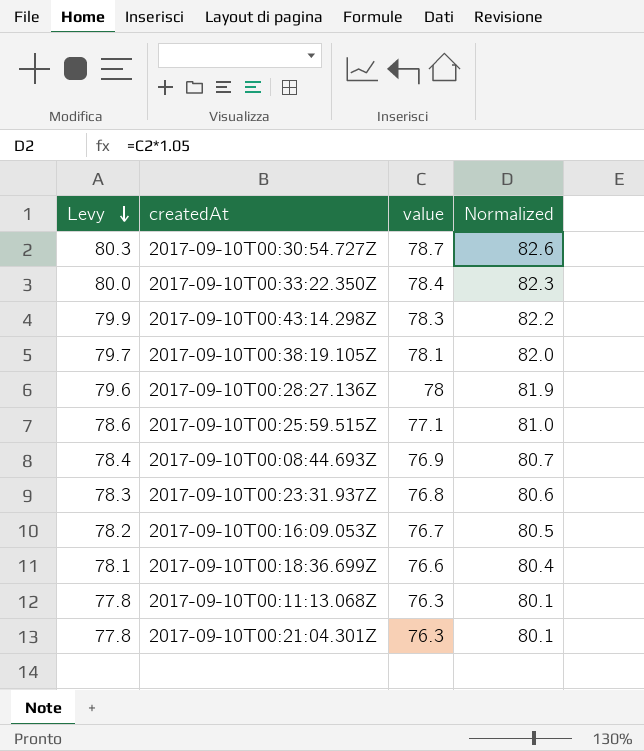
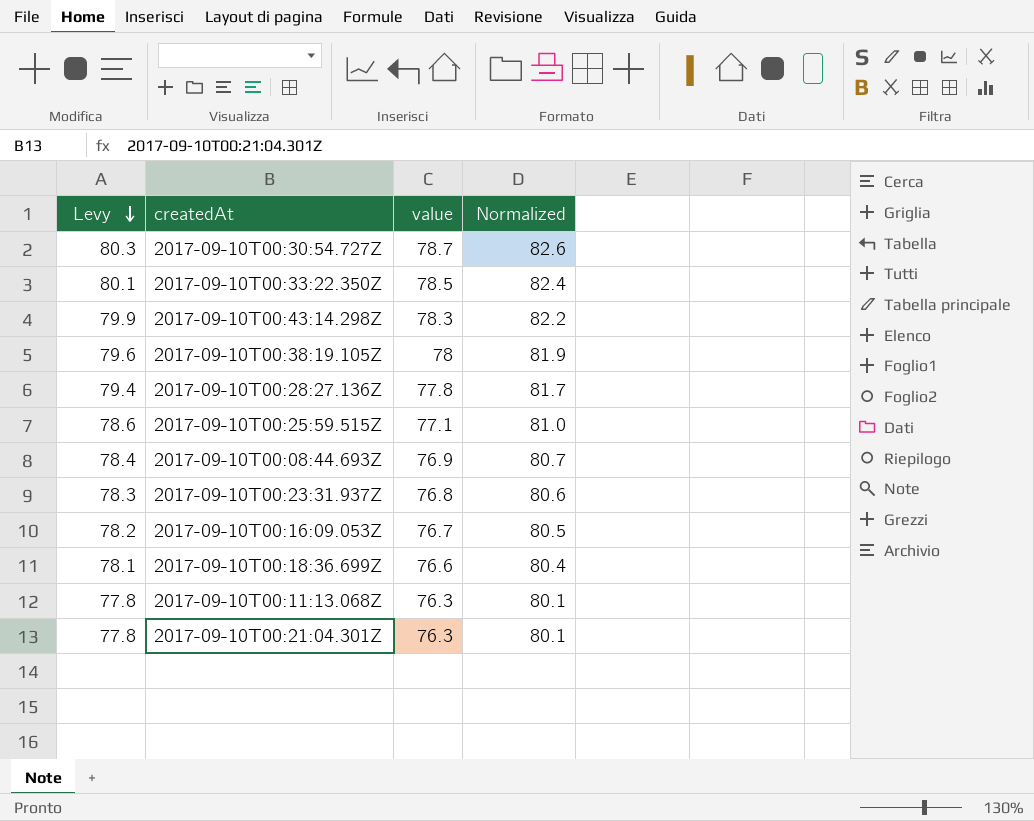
2017-09-10T00:33:22.350Z | Levy: 80.0 -> 80.1
2017-09-10T00:33:22.350Z | value: 78.4 -> 78.5
2017-09-10T00:33:22.350Z | Normalized: 82.3 -> 82.4
2017-09-10T00:38:19.105Z | Levy: 79.7 -> 79.6
2017-09-10T00:38:19.105Z | value: 78.1 -> 78
2017-09-10T00:38:19.105Z | Normalized: 82.0 -> 81.9
2017-09-10T00:28:27.136Z | Levy: 79.6 -> 79.4
2017-09-10T00:28:27.136Z | value: 78 -> 77.8
2017-09-10T00:28:27.136Z | Normalized: 81.9 -> 81.7

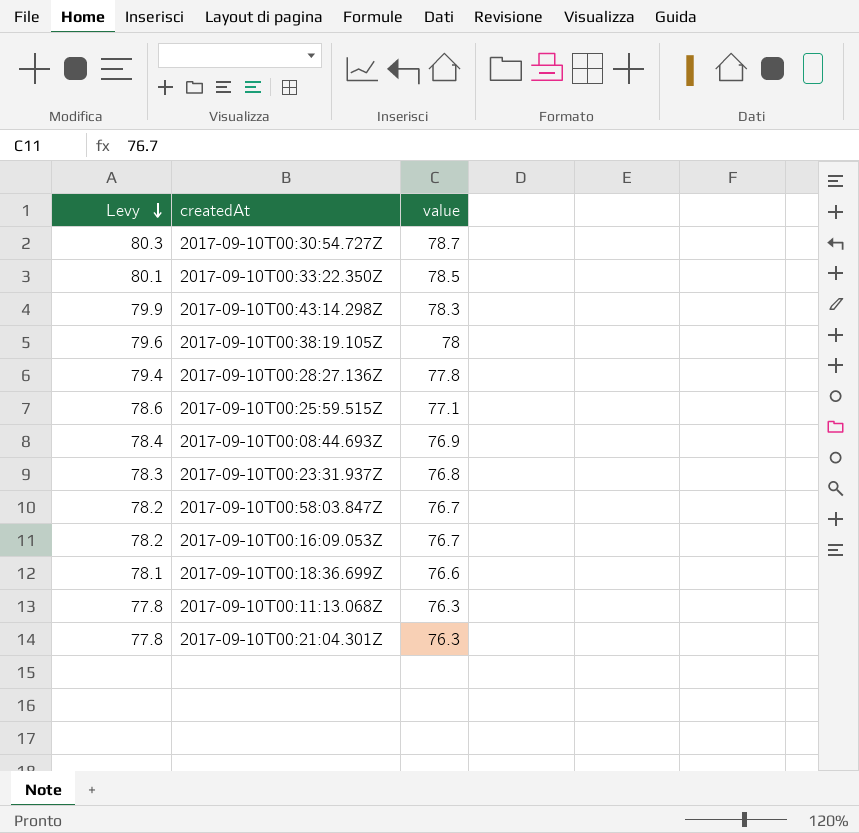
column Normalized | formula: [value] * 1.05 -> none
row 2017-09-10T00:58:03.847Z: none -> 78.2 | 76.7

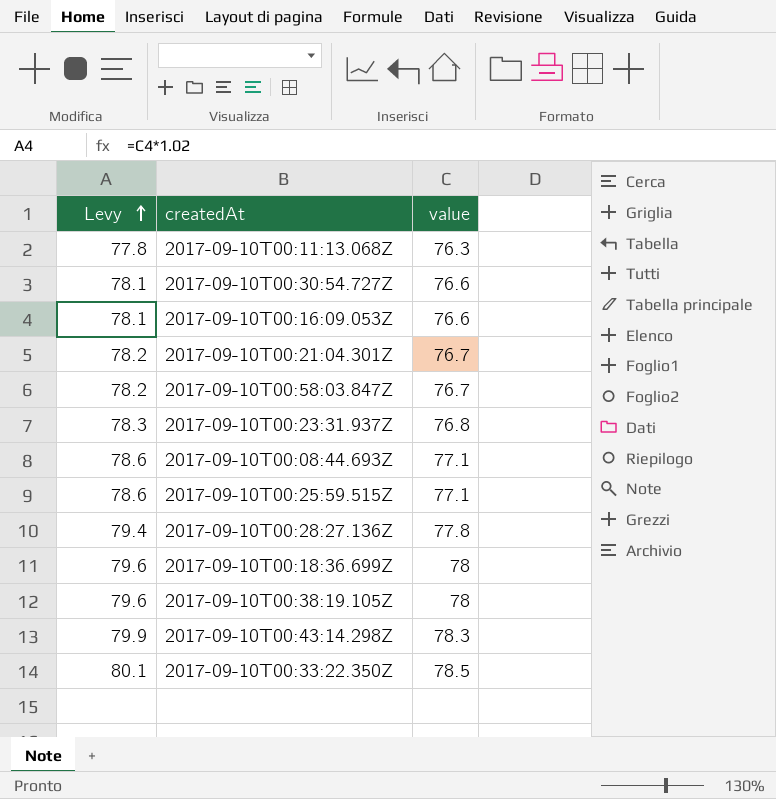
row order: Levy descending -> Levy ascending
2017-09-10T00:30:54.727Z | Levy: 80.3 -> 78.1
2017-09-10T00:30:54.727Z | value: 78.7 -> 76.6
2017-09-10T00:16:09.053Z | Levy: 78.2 -> 78.1
2017-09-10T00:16:09.053Z | value: 76.7 -> 76.6
2017-09-10T00:21:04.301Z | Levy: 77.8 -> 78.2
2017-09-10T00:21:04.301Z | value: 76.3 -> 76.7
2017-09-10T00:08:44.693Z | Levy: 78.4 -> 78.6
2017-09-10T00:08:44.693Z | value: 76.9 -> 77.1
2017-09-10T00:18:36.699Z | Levy: 78.1 -> 79.6
2017-09-10T00:18:36.699Z | value: 76.6 -> 78

